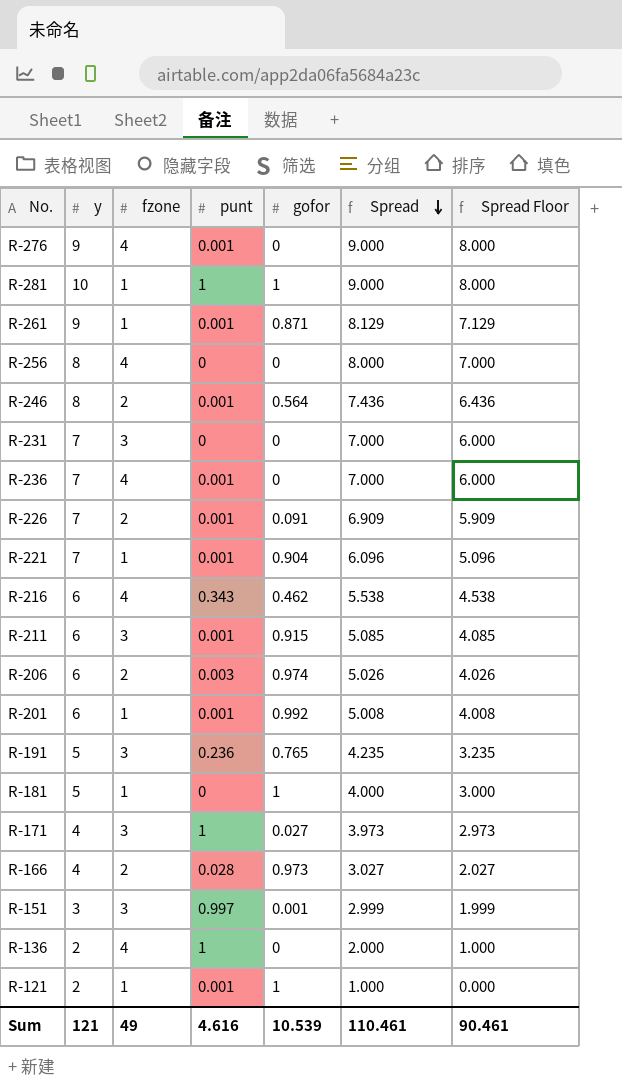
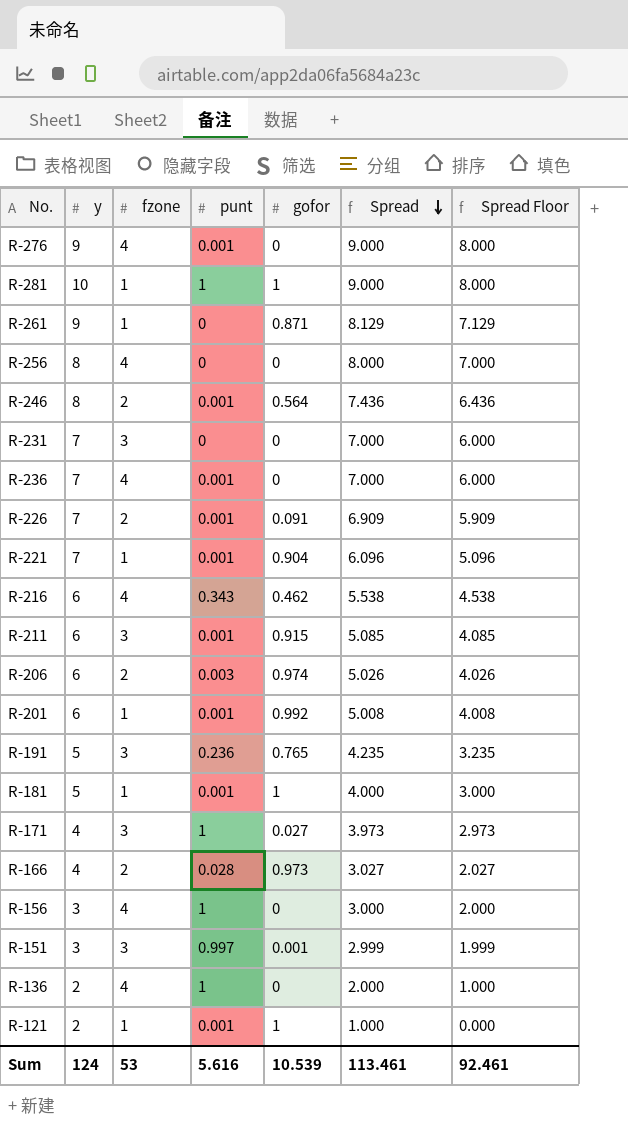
R-261 | punt: 0.001 -> 0
R-181 | punt: 0 -> 0.001
row R-156: none -> 3 | 4 | 1 | 0 | 3.000 | 2.000
Sum | y: 121 -> 124
Sum | fzone: 49 -> 53
Sum | punt: 4.616 -> 5.616
Sum | Spread: 110.461 -> 113.461
Sum | Spread Floor: 90.461 -> 92.461

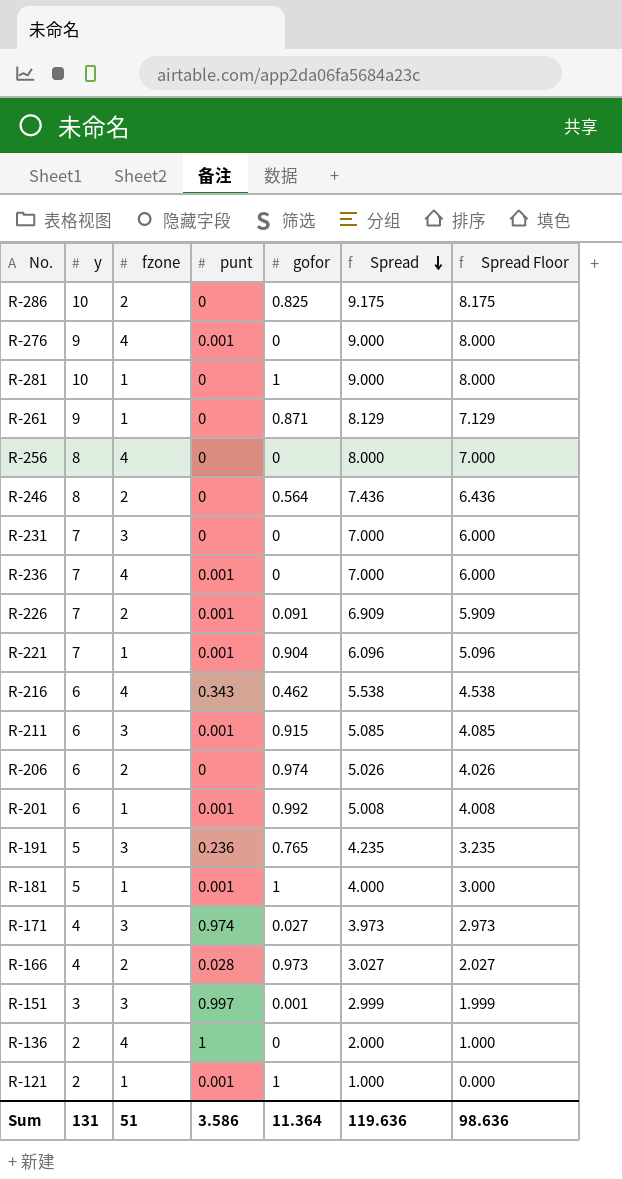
row R-156: 3 | 4 | 1 | 0 | 3.000 | 2.000 -> none
row R-286: none -> 10 | 2 | 0 | 0.825 | 9.175 | 8.175
R-281 | punt: 1 -> 0
R-246 | punt: 0.001 -> 0
R-206 | punt: 0.003 -> 0
R-171 | punt: 1 -> 0.974
Sum | y: 124 -> 131
Sum | fzone: 53 -> 51
Sum | punt: 5.616 -> 3.586
Sum | gofor: 10.539 -> 11.364
Sum | Spread: 113.461 -> 119.636
Sum | Spread Floor: 92.461 -> 98.636

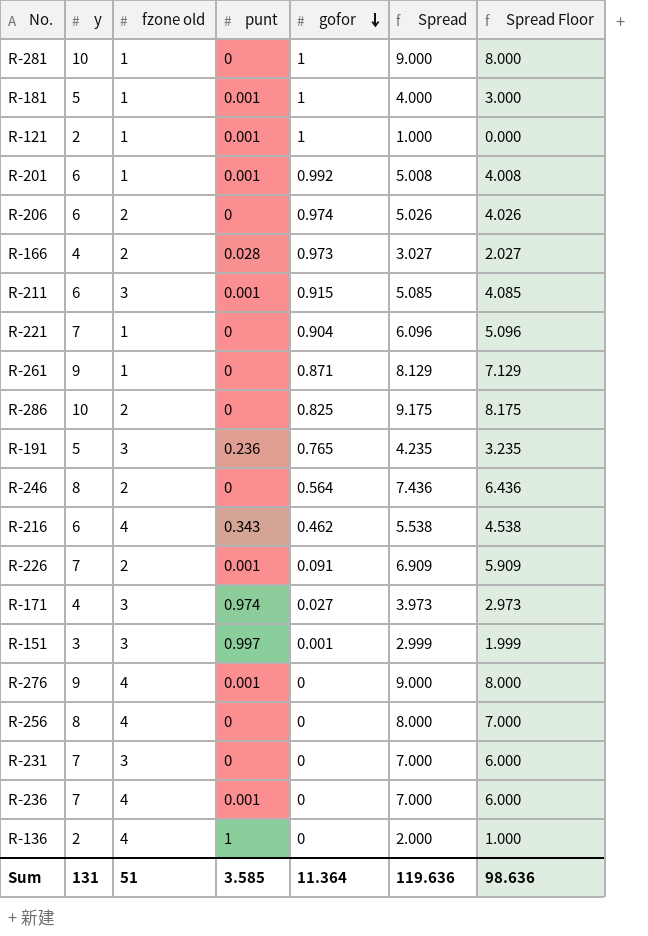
row order: Spread descending -> gofor descending
column name: fzone -> fzone old
R-221 | punt: 0.001 -> 0
Sum | punt: 3.586 -> 3.585

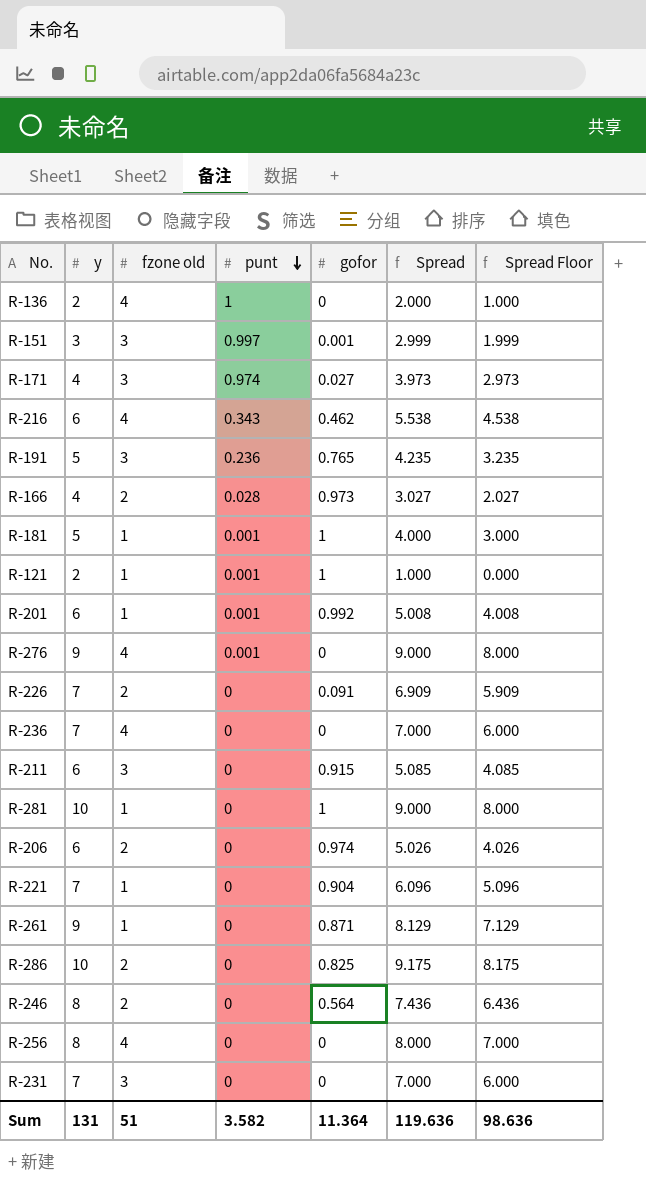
row order: gofor descending -> punt descending
R-226 | punt: 0.001 -> 0
R-236 | punt: 0.001 -> 0
R-211 | punt: 0.001 -> 0
Sum | punt: 3.585 -> 3.582

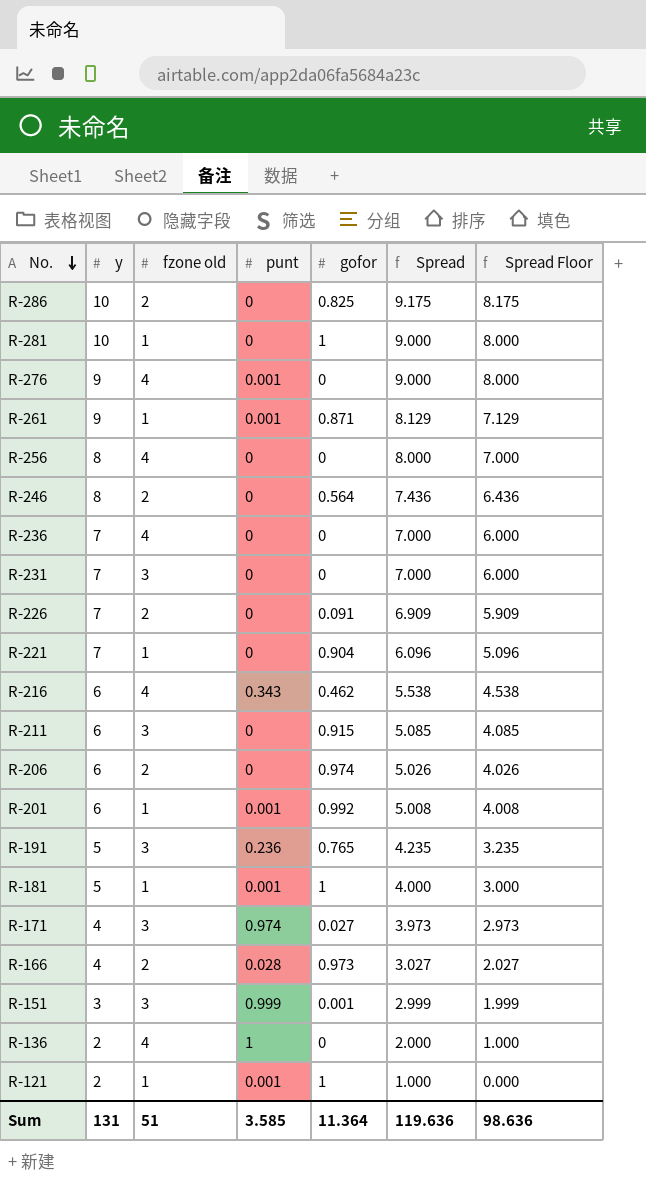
row order: punt descending -> No. descending
R-261 | punt: 0 -> 0.001
R-151 | punt: 0.997 -> 0.999
Sum | punt: 3.582 -> 3.585

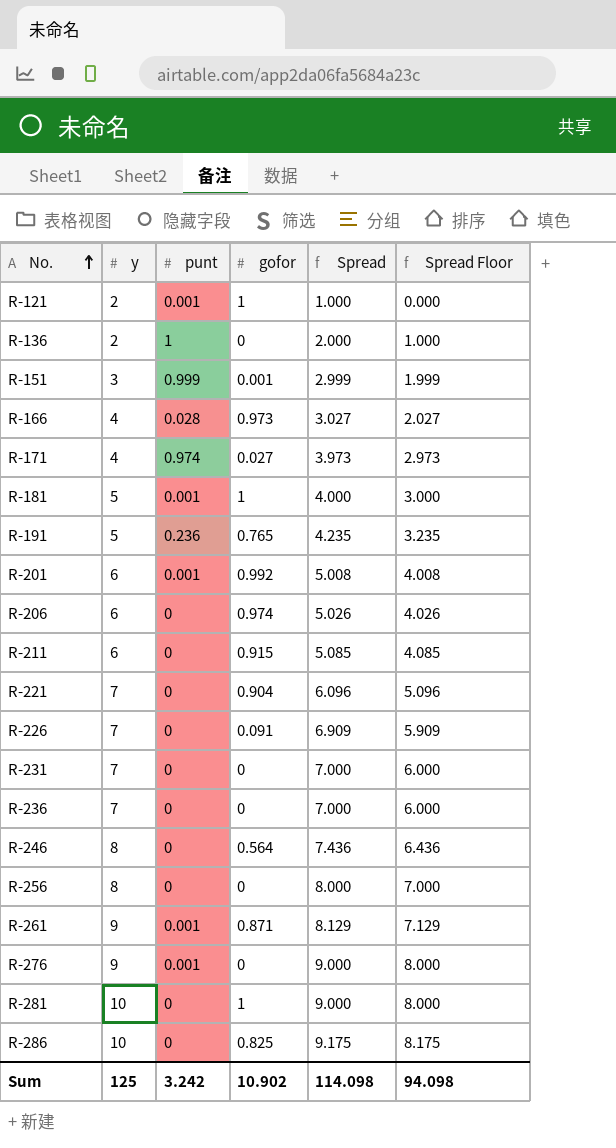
row order: No. descending -> No. ascending
column fzone old | position: 3 -> none
row R-216: 6 | 4 | 0.343 | 0.462 | 5.538 | 4.538 -> none
Sum | y: 131 -> 125
Sum | punt: 3.585 -> 3.242
Sum | gofor: 11.364 -> 10.902
Sum | Spread: 119.636 -> 114.098
Sum | Spread Floor: 98.636 -> 94.098

